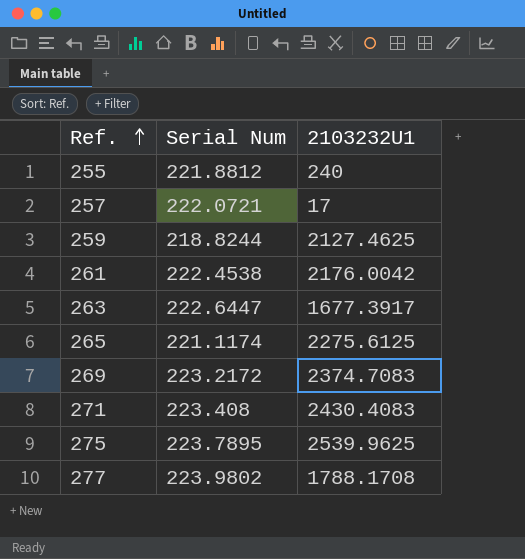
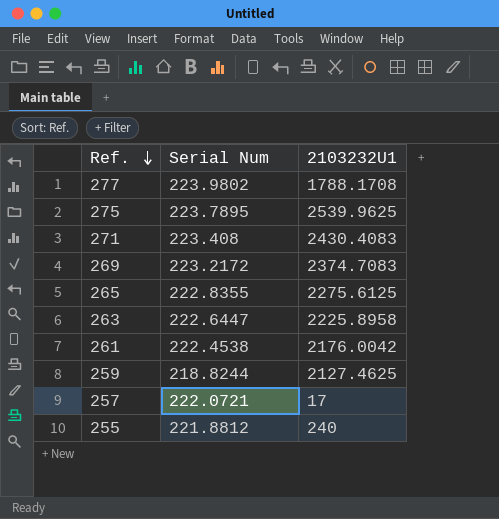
row order: Ref. ascending -> Ref. descending
265 | Serial Num: 221.1174 -> 222.8355
263 | 2103232U1: 1677.3917 -> 2225.8958

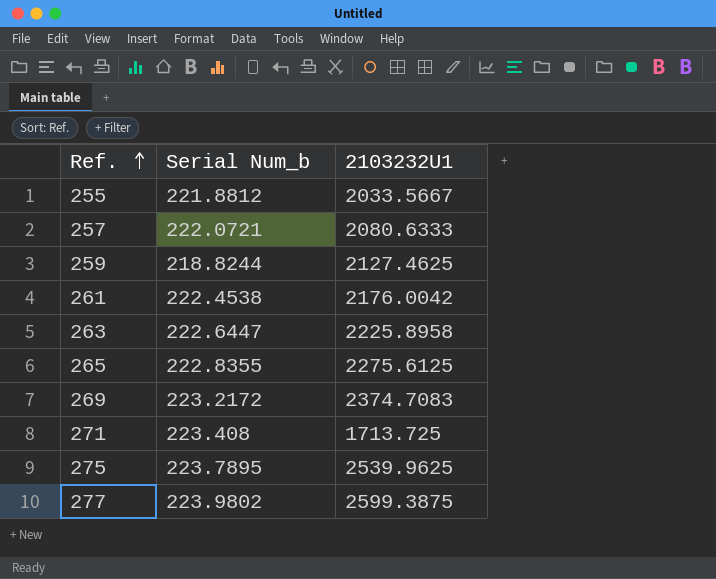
row order: Ref. descending -> Ref. ascending
column name: Serial Num -> Serial Num_b
255 | 2103232U1: 240 -> 2033.5667
257 | 2103232U1: 17 -> 2080.6333
271 | 2103232U1: 2430.4083 -> 1713.725
277 | 2103232U1: 1788.1708 -> 2599.3875

